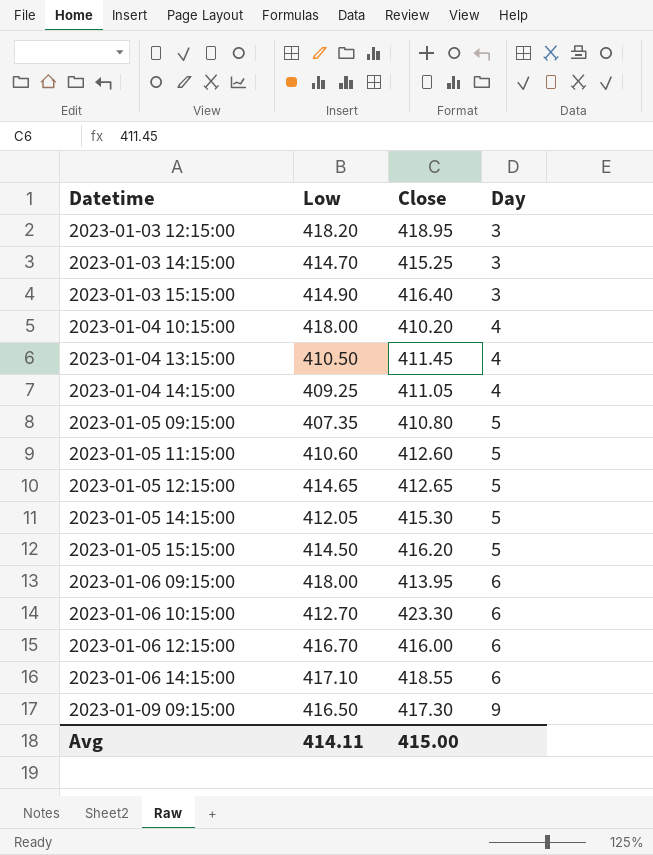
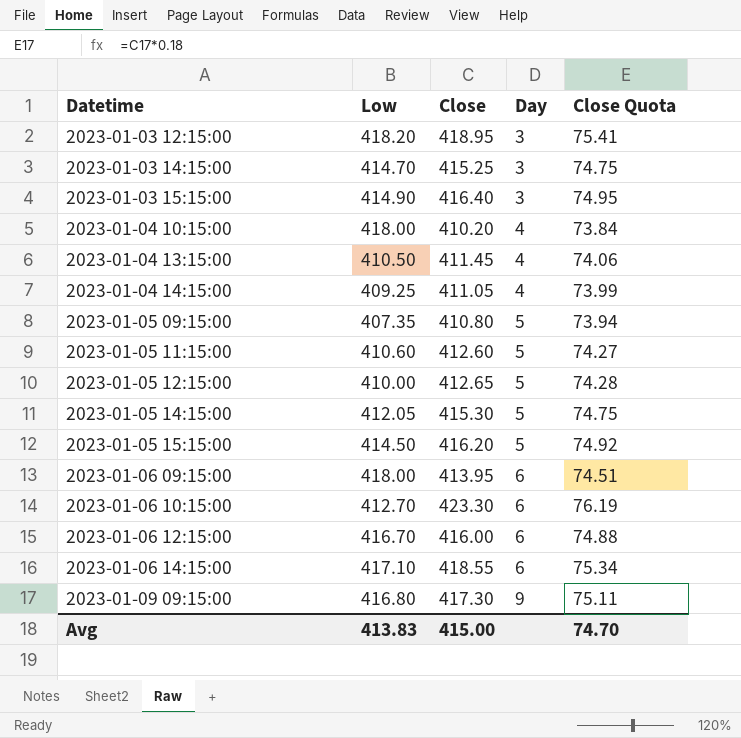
column Close Quota | formula: none -> [Close] * 0.18
2023-01-05 12:15:00 | Low: 414.65 -> 410.00
2023-01-09 09:15:00 | Low: 416.50 -> 416.80
Avg | Low: 414.11 -> 413.83

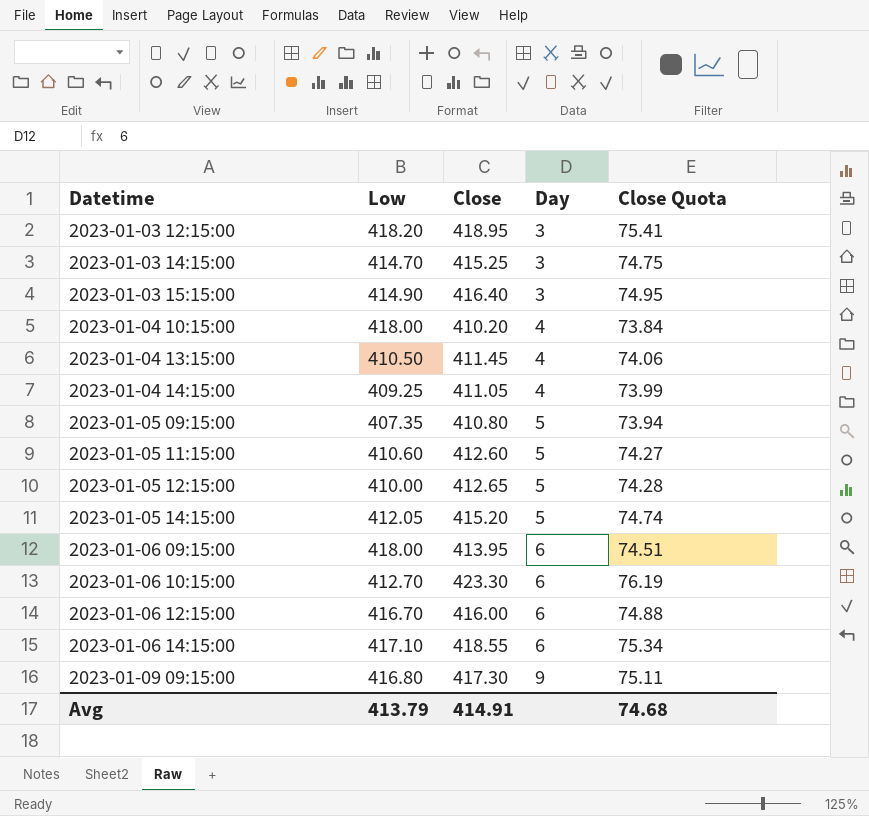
row 2023-01-05 15:15:00: 414.50 | 416.20 | 5 | 74.92 -> none
2023-01-05 14:15:00 | Close: 415.30 -> 415.20
2023-01-05 14:15:00 | Close Quota: 74.75 -> 74.74
Avg | Low: 413.83 -> 413.79
Avg | Close: 415.00 -> 414.91
Avg | Close Quota: 74.70 -> 74.68

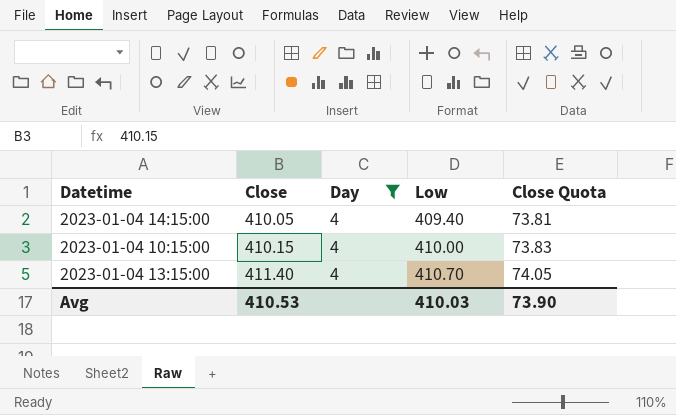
filter: none -> Day = 4
row order: Datetime ascending -> Close ascending
column Low | position: 2 -> 4
2023-01-04 14:15:00 | Close: 411.05 -> 410.05
2023-01-04 14:15:00 | Low: 409.25 -> 409.40
2023-01-04 14:15:00 | Close Quota: 73.99 -> 73.81
2023-01-04 10:15:00 | Close: 410.20 -> 410.15
2023-01-04 10:15:00 | Low: 418.00 -> 410.00
2023-01-04 10:15:00 | Close Quota: 73.84 -> 73.83
2023-01-04 13:15:00 | Close: 411.45 -> 411.40
2023-01-04 13:15:00 | Low: 410.50 -> 410.70
2023-01-04 13:15:00 | Close Quota: 74.06 -> 74.05
Avg | Close: 414.91 -> 410.53
Avg | Low: 413.79 -> 410.03
Avg | Close Quota: 74.68 -> 73.90

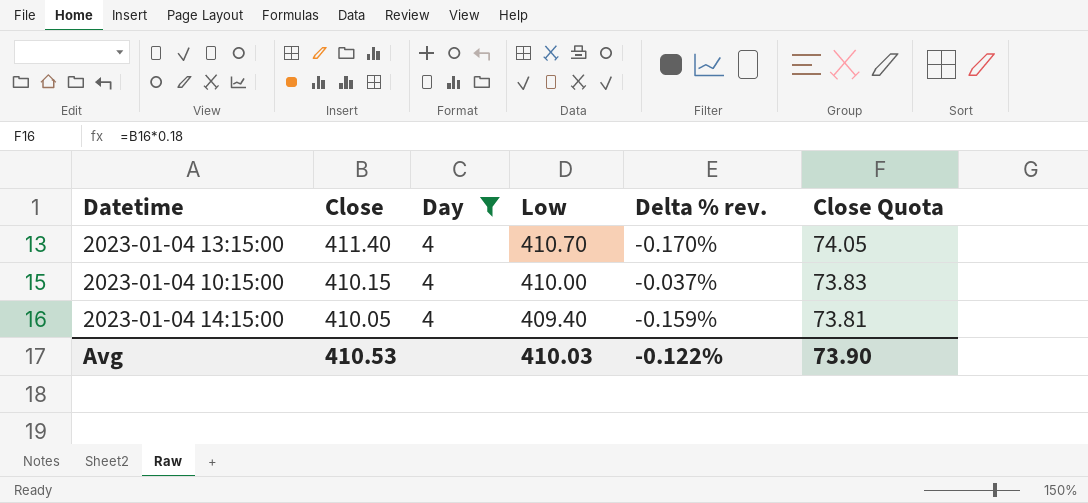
row order: Close ascending -> Close descending
column Delta % rev. | formula: none -> ([Low] - [Close]) / [Close]

